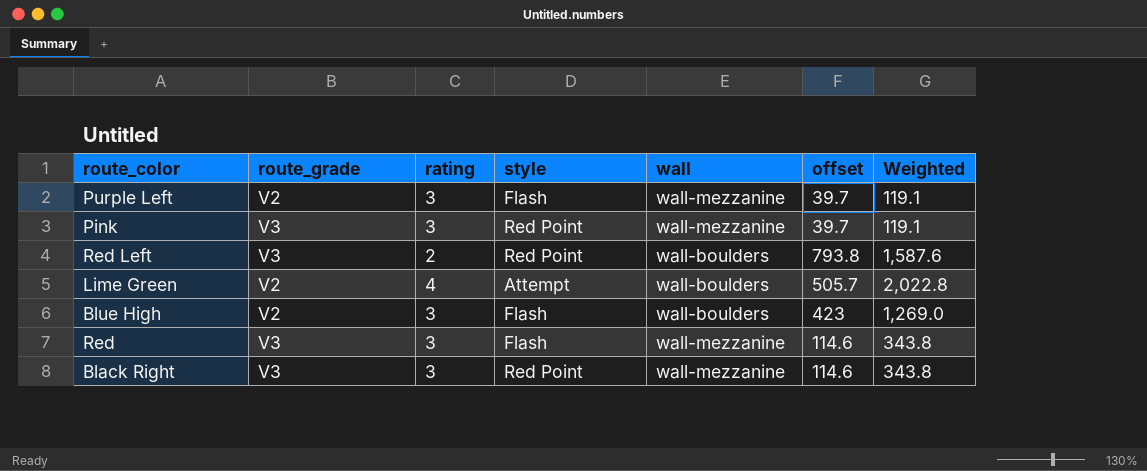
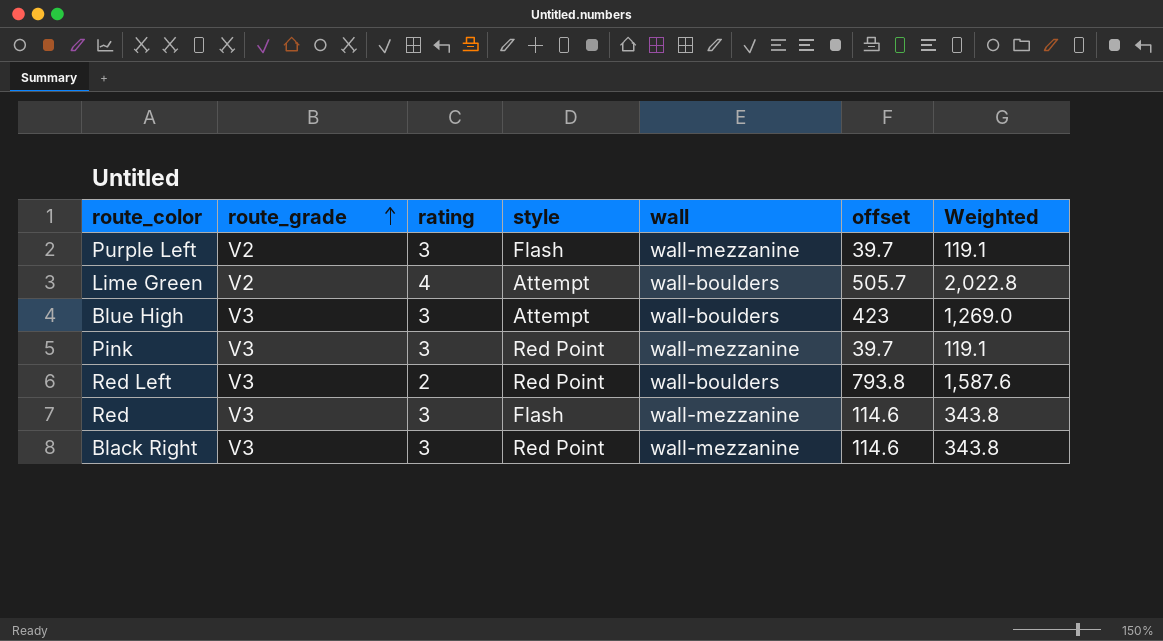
row order: none -> route_grade ascending
Blue High | route_grade: V2 -> V3
Blue High | style: Flash -> Attempt

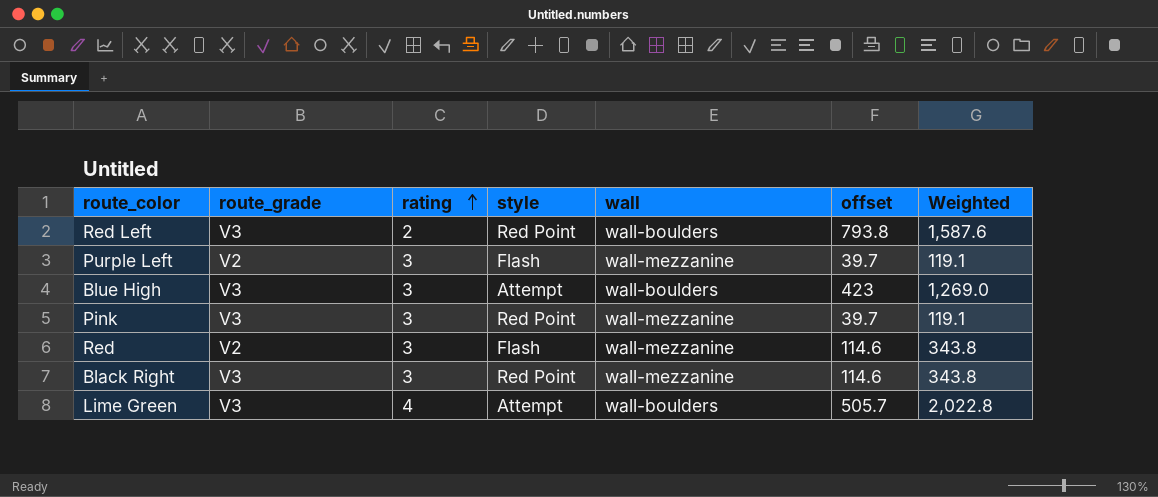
row order: route_grade ascending -> rating ascending
Red | route_grade: V3 -> V2
Lime Green | route_grade: V2 -> V3

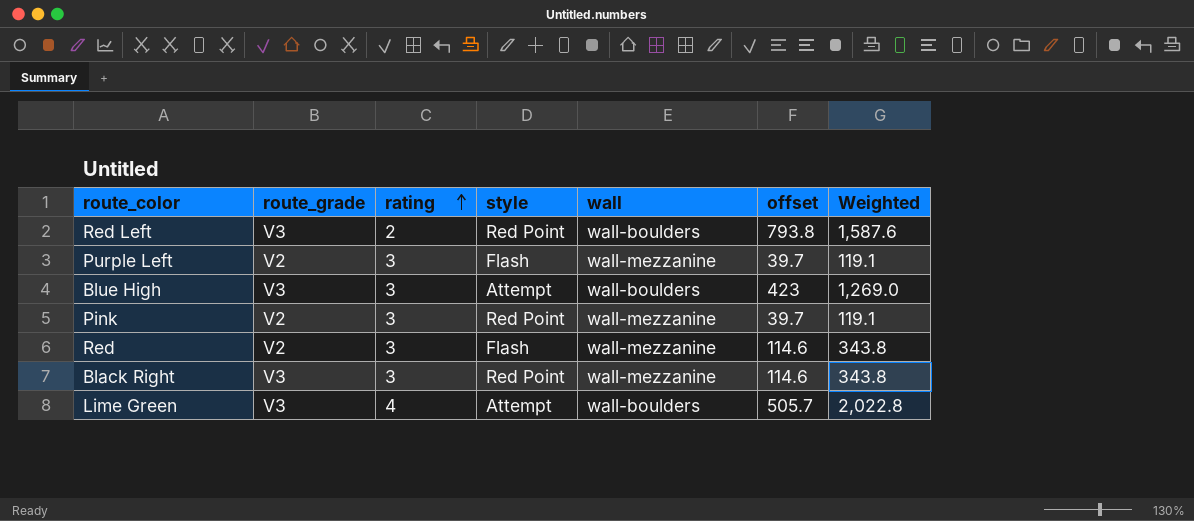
Pink | route_grade: V3 -> V2

